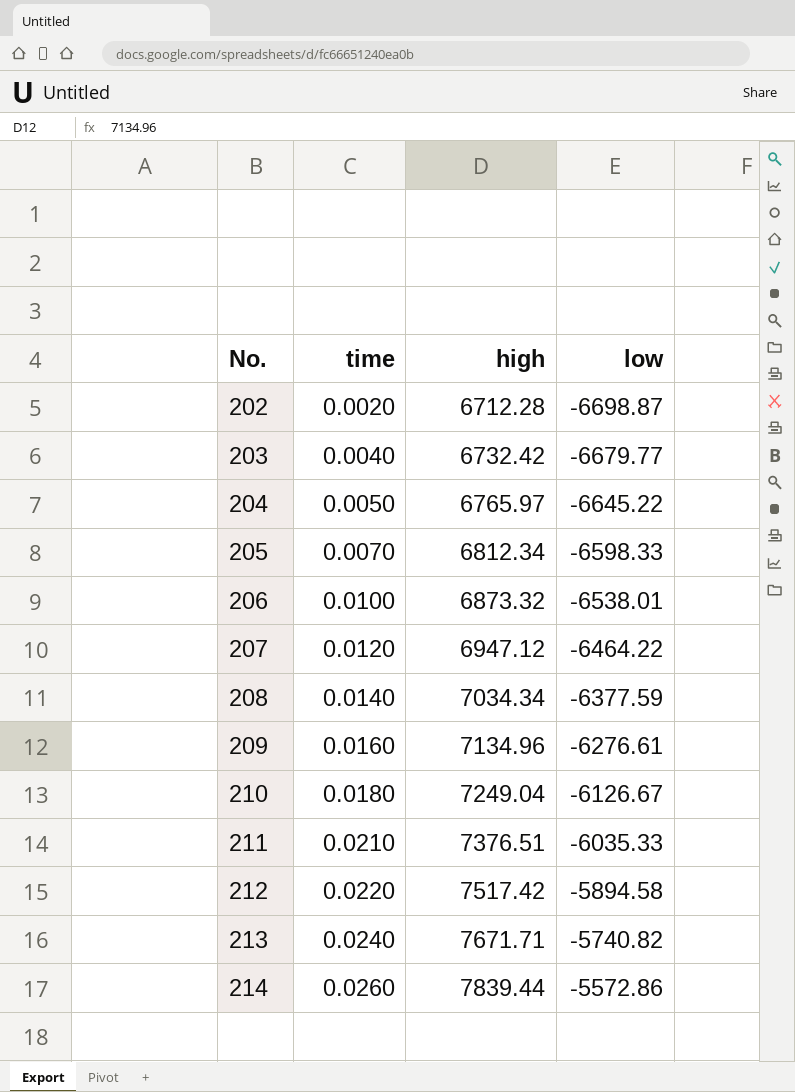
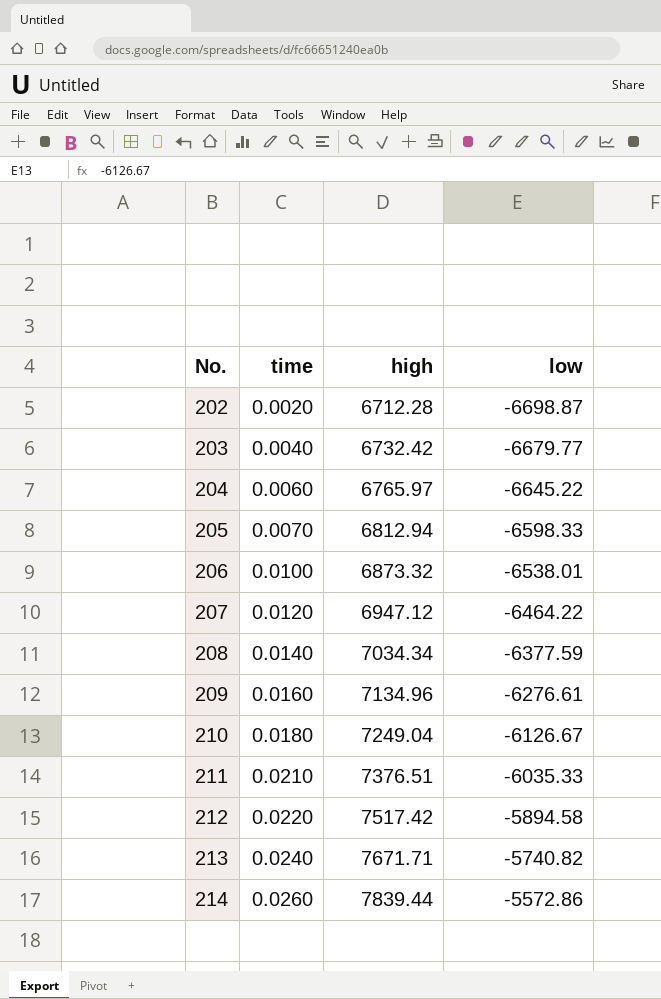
204 | time: 0.0050 -> 0.0060
205 | high: 6812.34 -> 6812.94

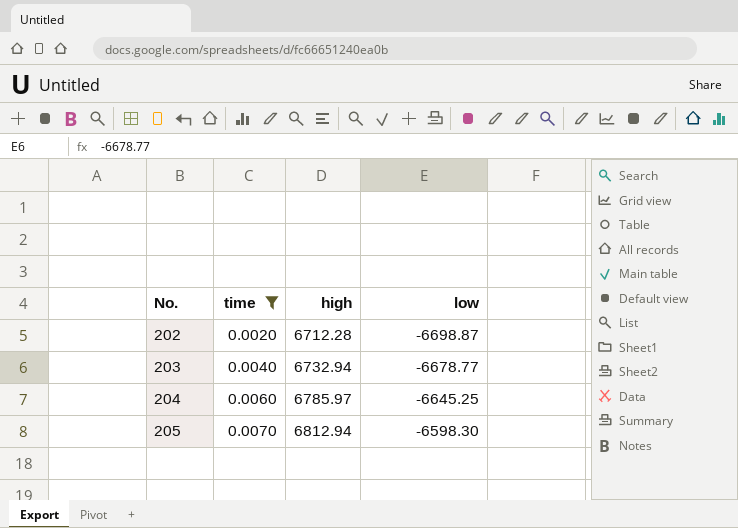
filter: none -> time <= 0.0070
203 | high: 6732.42 -> 6732.94
203 | low: -6679.77 -> -6678.77
204 | high: 6765.97 -> 6785.97
204 | low: -6645.22 -> -6645.25
205 | low: -6598.33 -> -6598.30

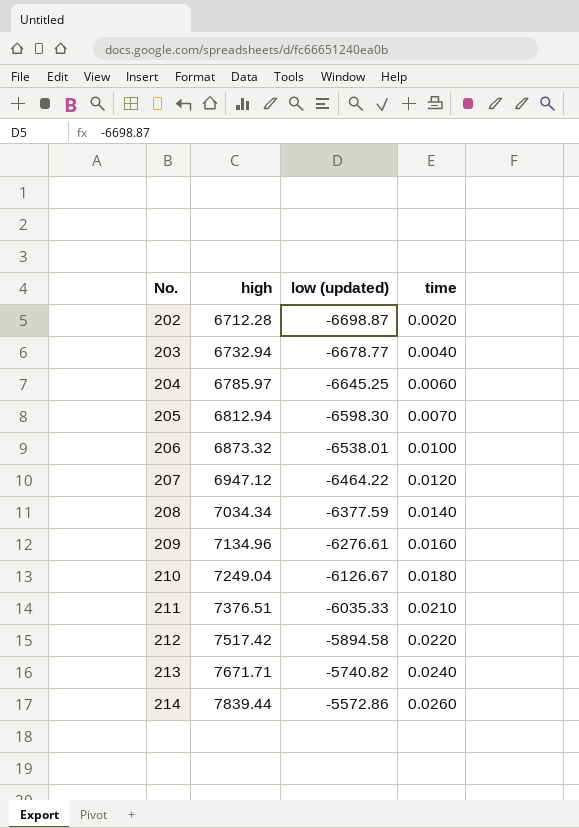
filter: time <= 0.0070 -> none
column name: low -> low (updated)
column time | position: 2 -> 4

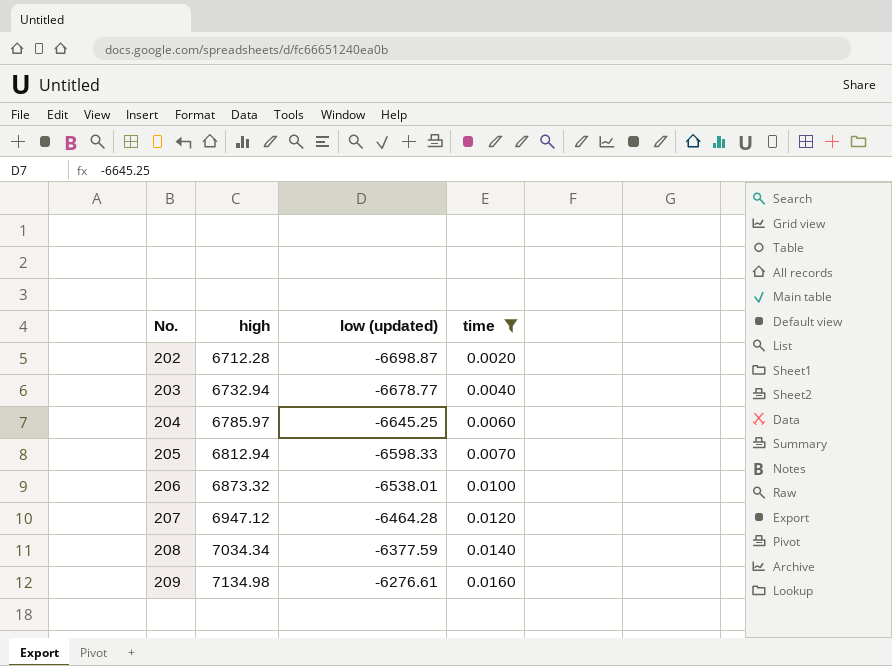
filter: none -> time <= 0.0160
205 | low (updated): -6598.30 -> -6598.33
207 | low (updated): -6464.22 -> -6464.28
209 | high: 7134.96 -> 7134.98

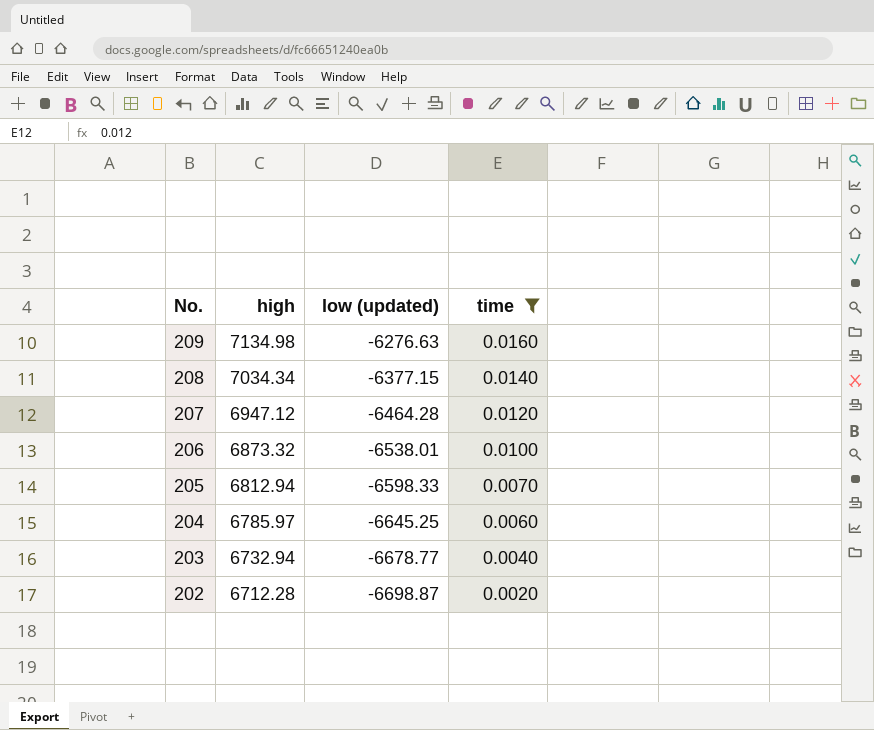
row order: No. ascending -> No. descending
209 | low (updated): -6276.61 -> -6276.63
208 | low (updated): -6377.59 -> -6377.15

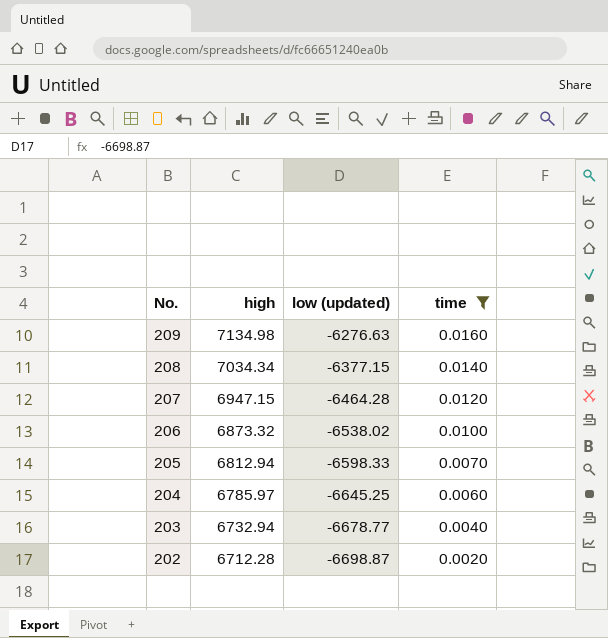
207 | high: 6947.12 -> 6947.15
206 | low (updated): -6538.01 -> -6538.02

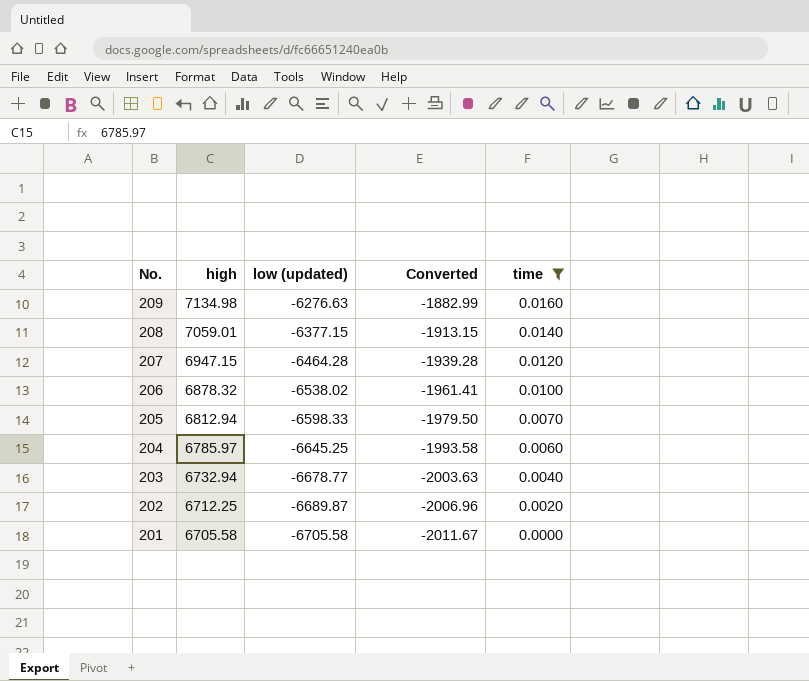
column Converted | formula: none -> [low (updated)] * 0.3
208 | high: 7034.34 -> 7059.01
206 | high: 6873.32 -> 6878.32
202 | high: 6712.28 -> 6712.25
202 | low (updated): -6698.87 -> -6689.87
row 201: none -> 6705.58 | -6705.58 | -2011.67 | 0.0000

